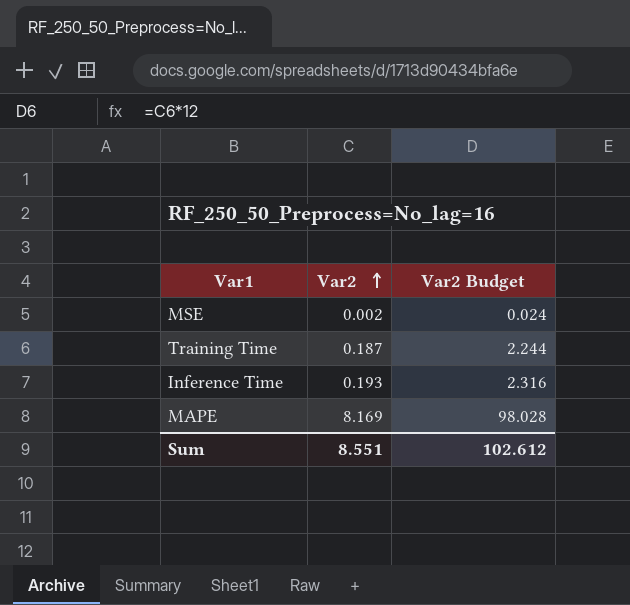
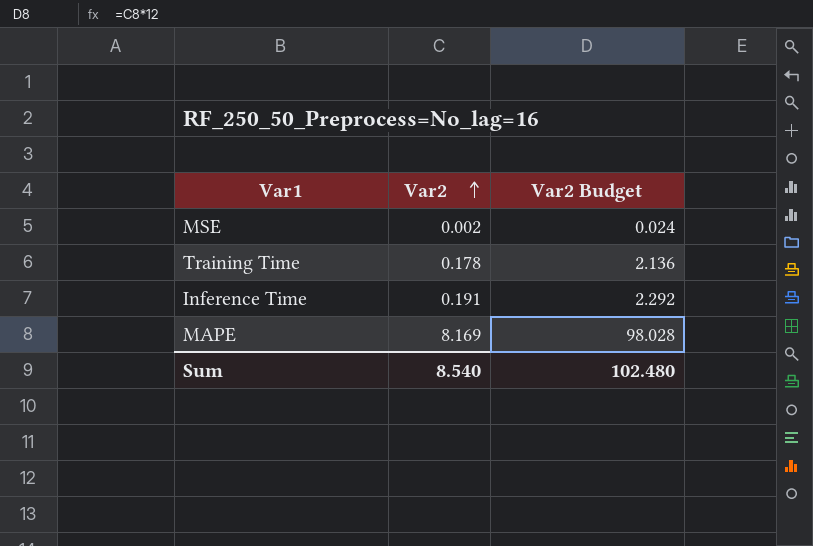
Training Time | Var2: 0.187 -> 0.178
Training Time | Var2 Budget: 2.244 -> 2.136
Inference Time | Var2: 0.193 -> 0.191
Inference Time | Var2 Budget: 2.316 -> 2.292
Sum | Var2: 8.551 -> 8.540
Sum | Var2 Budget: 102.612 -> 102.480

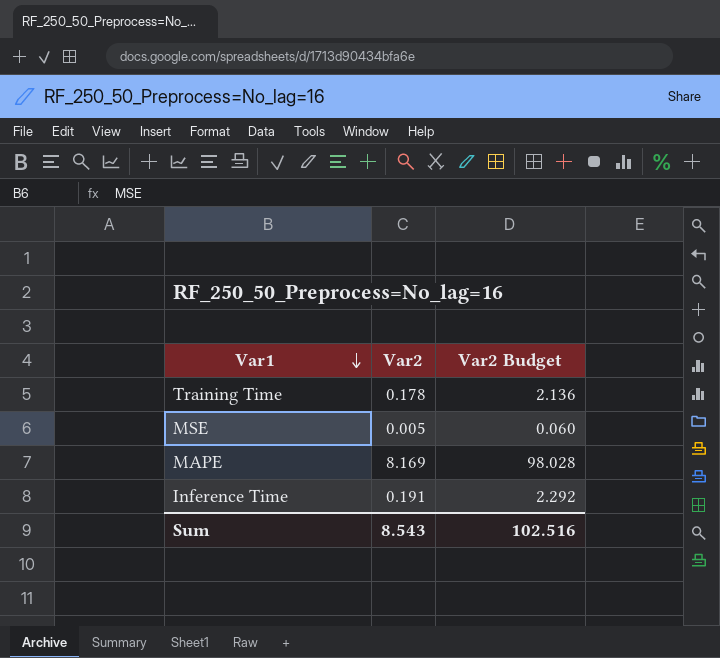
row order: Var2 ascending -> Var1 descending
MSE | Var2: 0.002 -> 0.005
MSE | Var2 Budget: 0.024 -> 0.060
Sum | Var2: 8.540 -> 8.543
Sum | Var2 Budget: 102.480 -> 102.516

